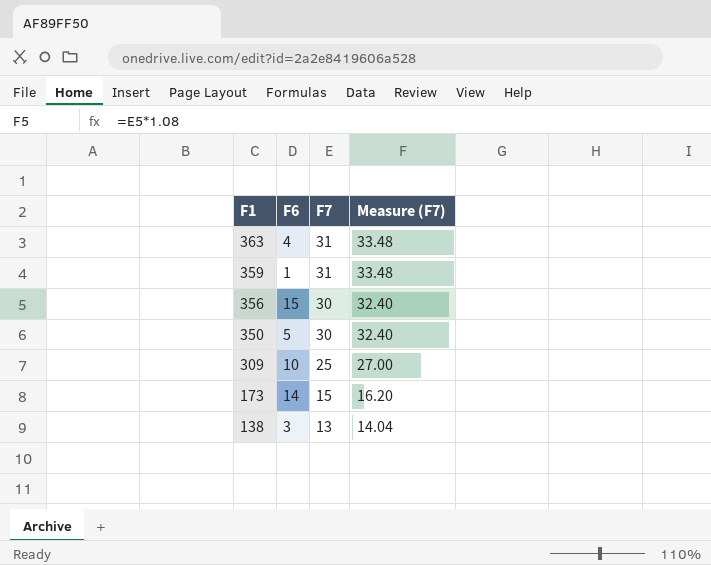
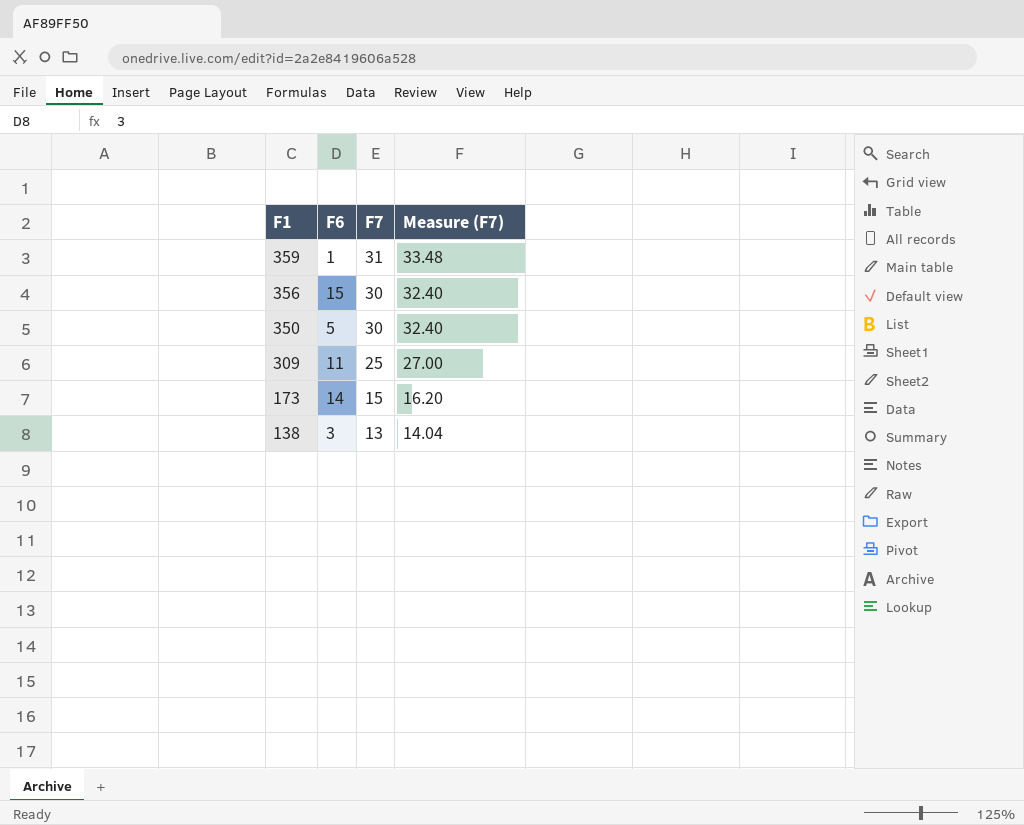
row 363: 4 | 31 | 33.48 -> none
309 | F6: 10 -> 11

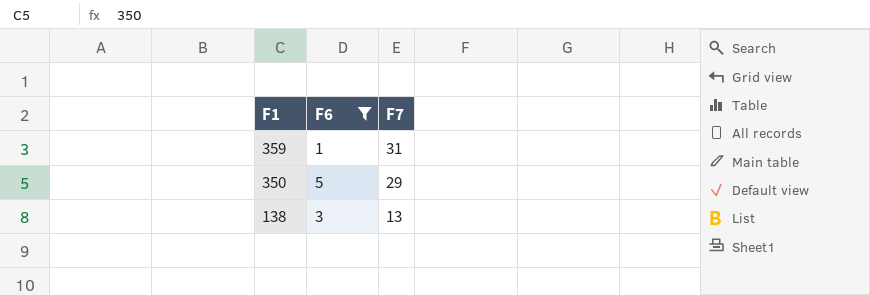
filter: none -> F6 <= 5
column Measure (F7) | formula: [F7] * 1.08 -> none
350 | F7: 30 -> 29

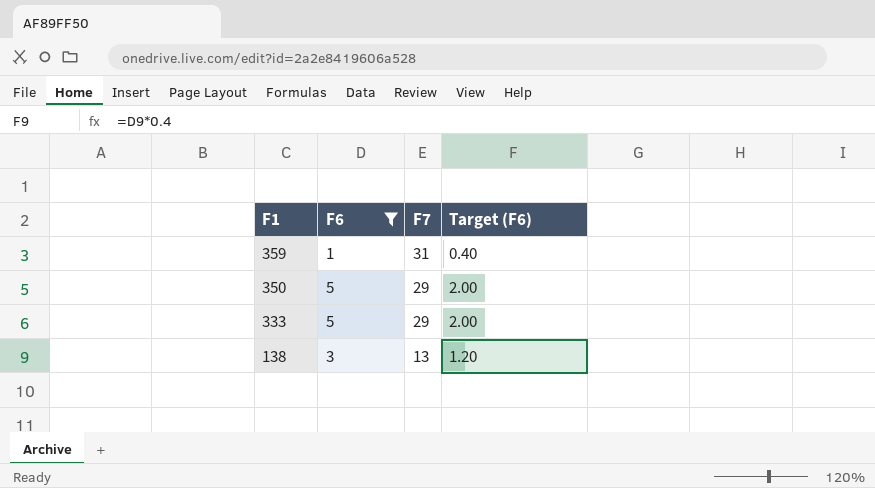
column Target (F6) | formula: none -> [F6] * 0.4
row 333: none -> 5 | 29 | 2.00

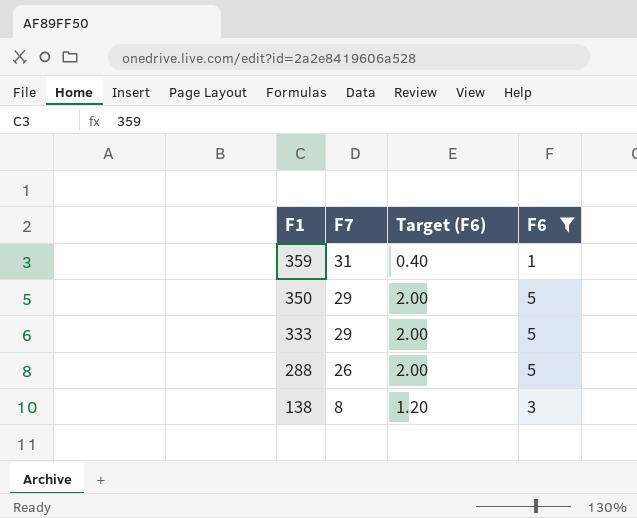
column F6 | position: 2 -> 4
row 288: none -> 26 | 2.00 | 5
138 | F7: 13 -> 8

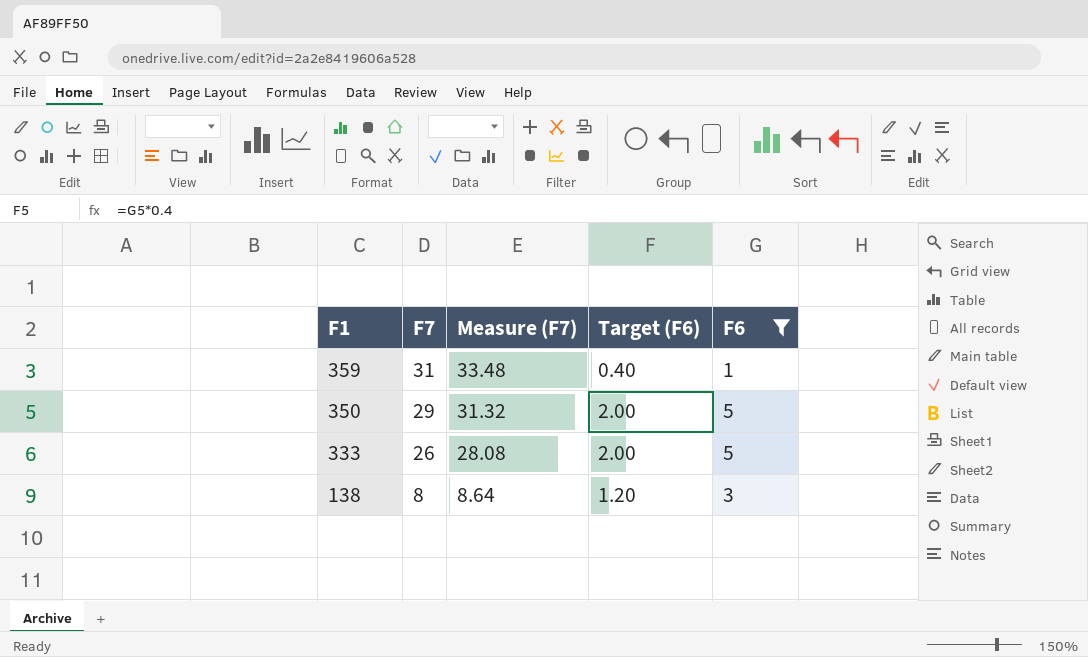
column Measure (F7) | formula: none -> [F7] * 1.08
row 288: 26 | 2.00 | 5 -> none
333 | F7: 29 -> 26

